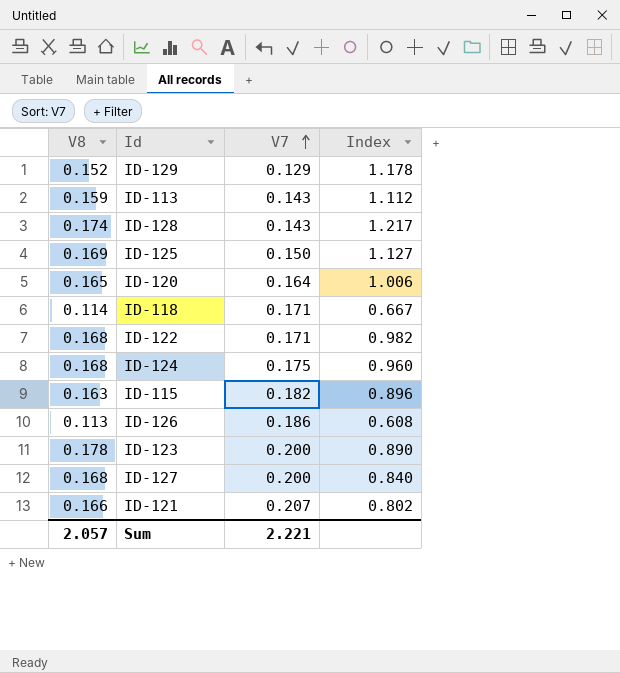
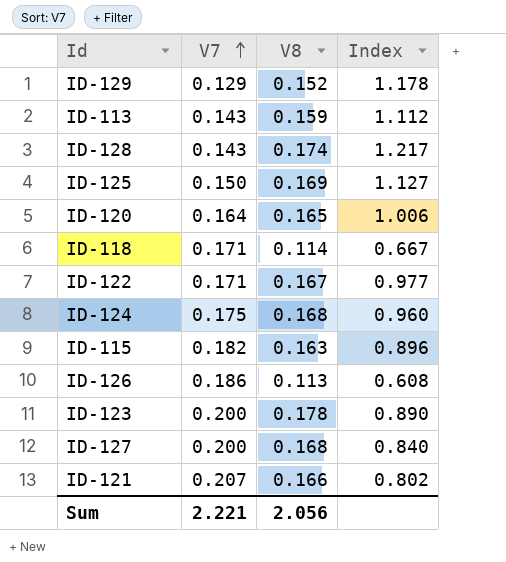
column V8 | position: 1 -> 3
ID-122 | V8: 0.168 -> 0.167
ID-122 | Index: 0.982 -> 0.977
Sum | V8: 2.057 -> 2.056

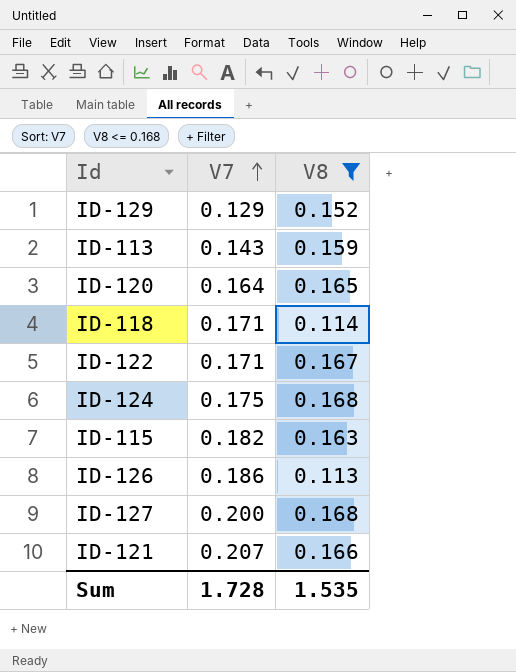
filter: none -> V8 <= 0.168
column Index | formula: [V8] / [V7] -> none
Sum | V7: 2.221 -> 1.728
Sum | V8: 2.056 -> 1.535

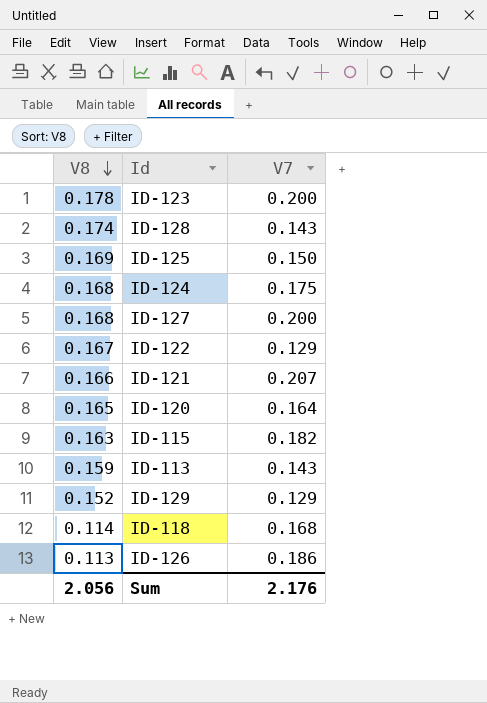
filter: V8 <= 0.168 -> none
row order: V7 ascending -> V8 descending
column V8 | position: 3 -> 1
ID-122 | V7: 0.171 -> 0.129
ID-118 | V7: 0.171 -> 0.168
Sum | V8: 1.535 -> 2.056
Sum | V7: 1.728 -> 2.176

